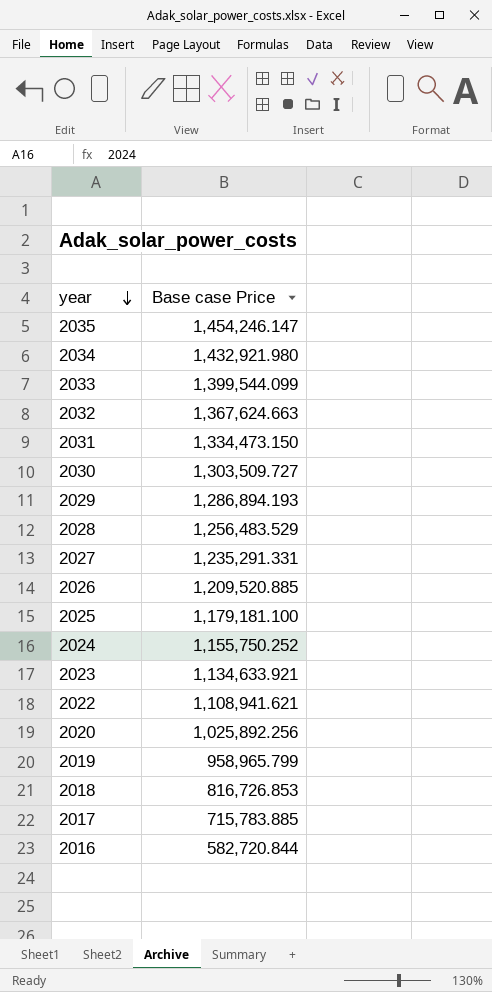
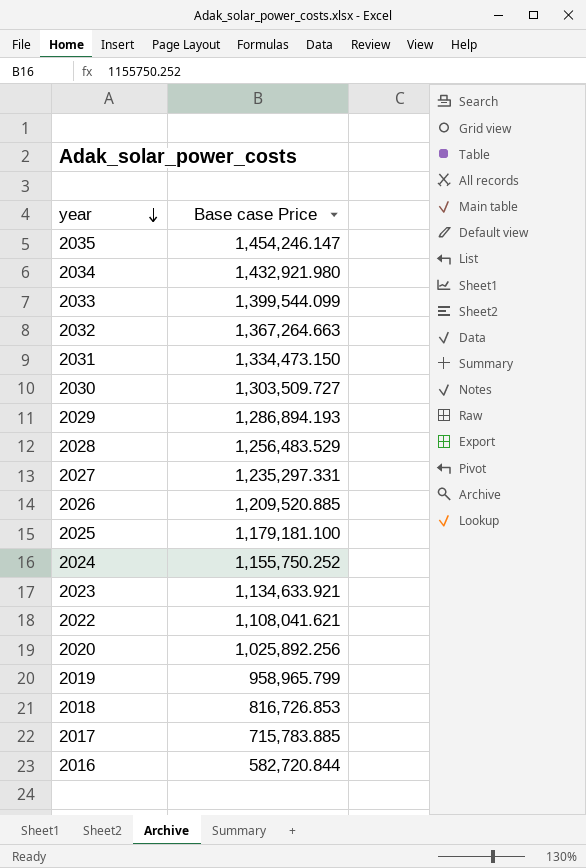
2032 | Base case Price: 1,367,624.663 -> 1,367,264.663
2027 | Base case Price: 1,235,291.331 -> 1,235,297.331
2022 | Base case Price: 1,108,941.621 -> 1,108,041.621

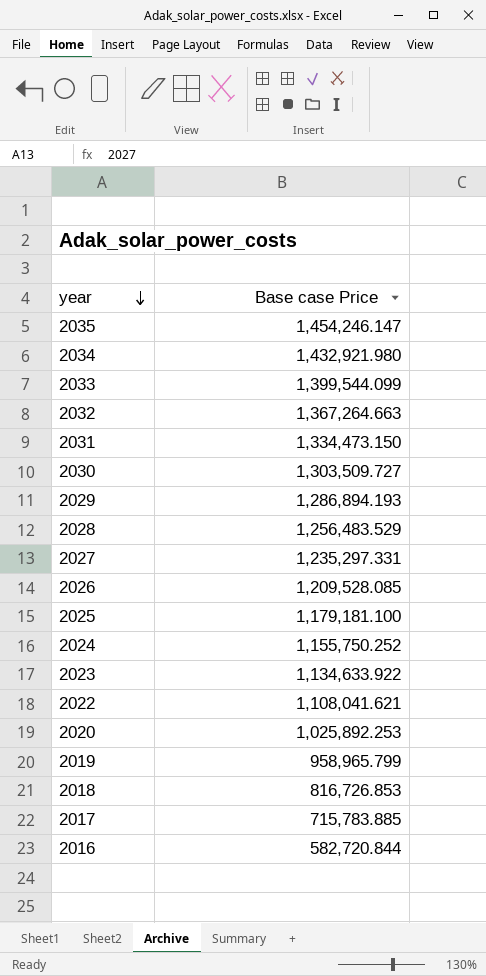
2026 | Base case Price: 1,209,520.885 -> 1,209,528.085
2023 | Base case Price: 1,134,633.921 -> 1,134,633.922
2020 | Base case Price: 1,025,892.256 -> 1,025,892.253

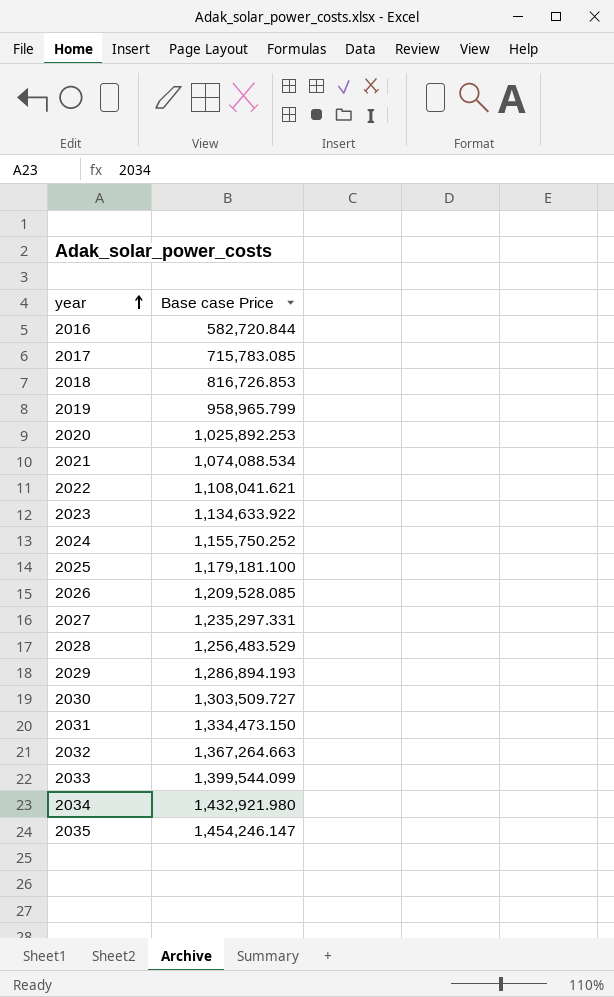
row order: year descending -> year ascending
2017 | Base case Price: 715,783.885 -> 715,783.085
row 2021: none -> 1,074,088.534

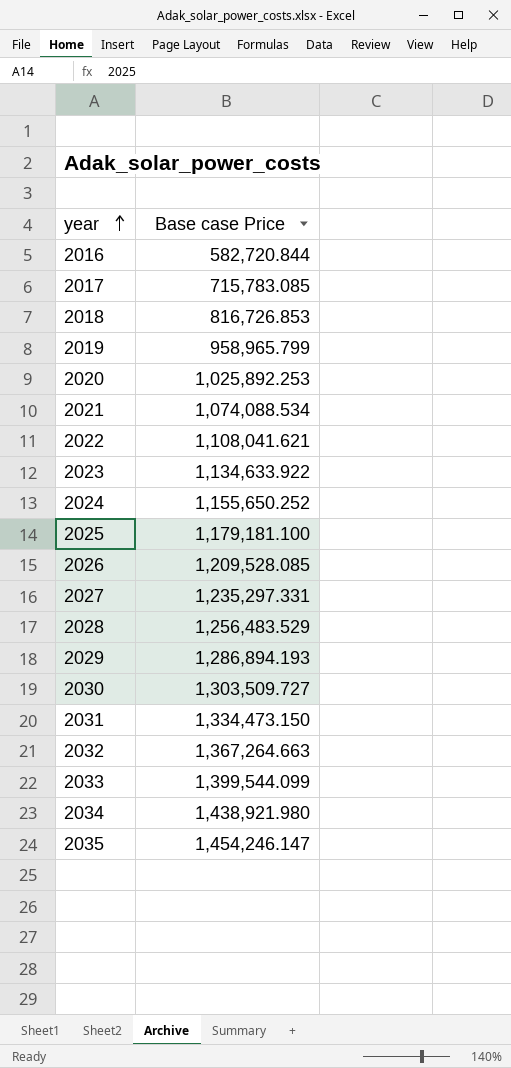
2024 | Base case Price: 1,155,750.252 -> 1,155,650.252
2034 | Base case Price: 1,432,921.980 -> 1,438,921.980

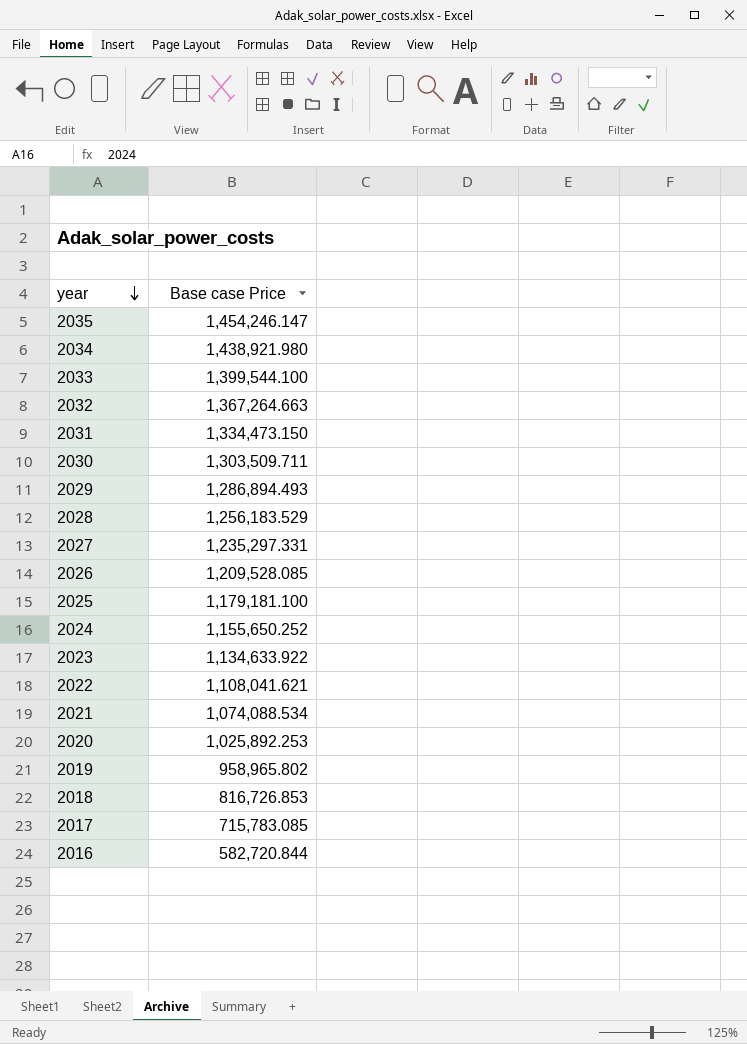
row order: year ascending -> year descending
2033 | Base case Price: 1,399,544.099 -> 1,399,544.100
2030 | Base case Price: 1,303,509.727 -> 1,303,509.711
2029 | Base case Price: 1,286,894.193 -> 1,286,894.493
2028 | Base case Price: 1,256,483.529 -> 1,256,183.529
2019 | Base case Price: 958,965.799 -> 958,965.802

